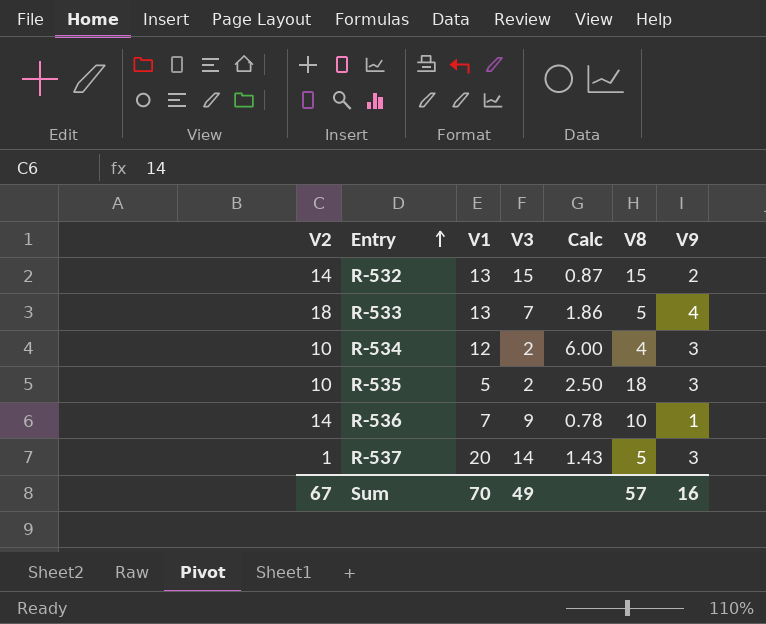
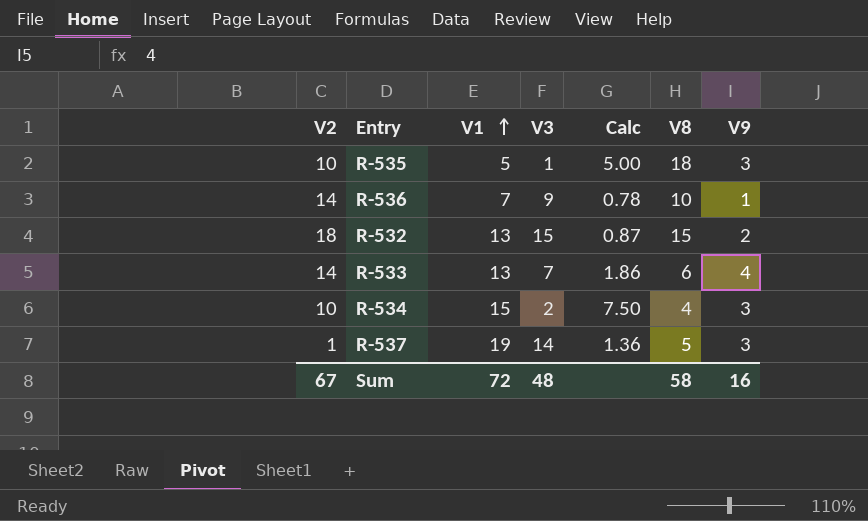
row order: Entry ascending -> V1 ascending
R-535 | V3: 2 -> 1
R-535 | Calc: 2.50 -> 5.00
R-532 | V2: 14 -> 18
R-533 | V2: 18 -> 14
R-533 | V8: 5 -> 6
R-534 | V1: 12 -> 15
R-534 | Calc: 6.00 -> 7.50
R-537 | V1: 20 -> 19
R-537 | Calc: 1.43 -> 1.36
Sum | V1: 70 -> 72
Sum | V3: 49 -> 48
Sum | V8: 57 -> 58

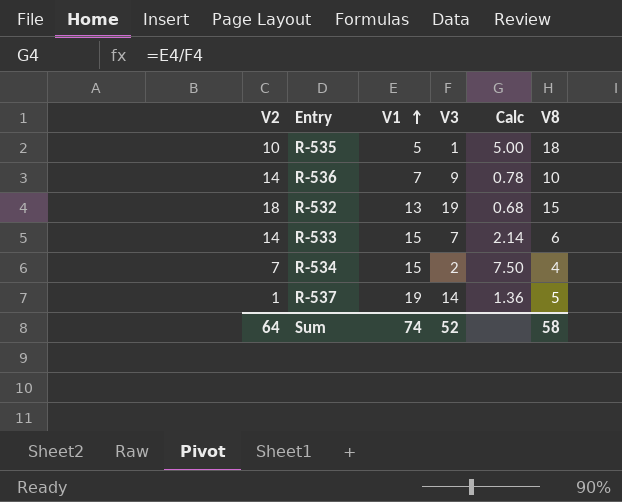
column V9 | position: 7 -> none
R-532 | V3: 15 -> 19
R-532 | Calc: 0.87 -> 0.68
R-533 | V1: 13 -> 15
R-533 | Calc: 1.86 -> 2.14
R-534 | V2: 10 -> 7
Sum | V2: 67 -> 64
Sum | V1: 72 -> 74
Sum | V3: 48 -> 52

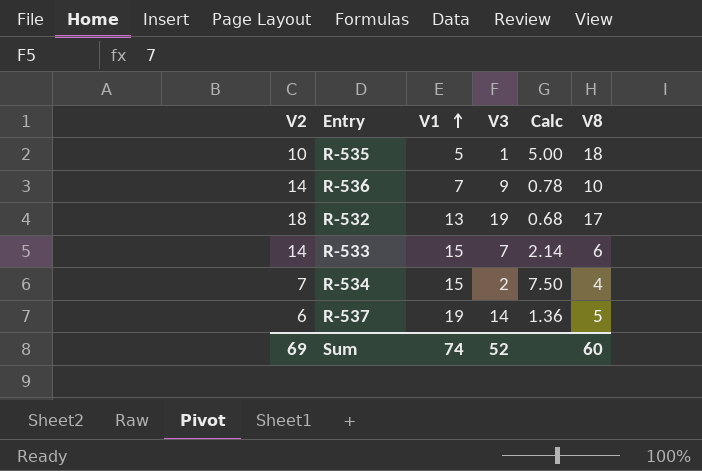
R-532 | V8: 15 -> 17
R-537 | V2: 1 -> 6
Sum | V2: 64 -> 69
Sum | V8: 58 -> 60

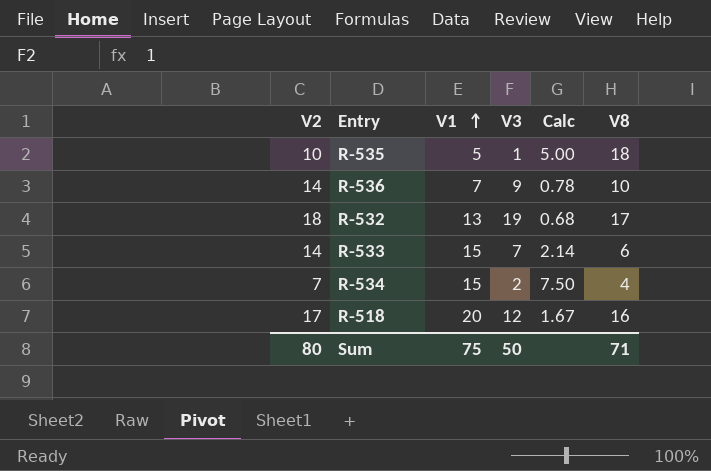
row R-537: 6 | 19 | 14 | 1.36 | 5 -> none
row R-518: none -> 17 | 20 | 12 | 1.67 | 16
Sum | V2: 69 -> 80
Sum | V1: 74 -> 75
Sum | V3: 52 -> 50
Sum | V8: 60 -> 71

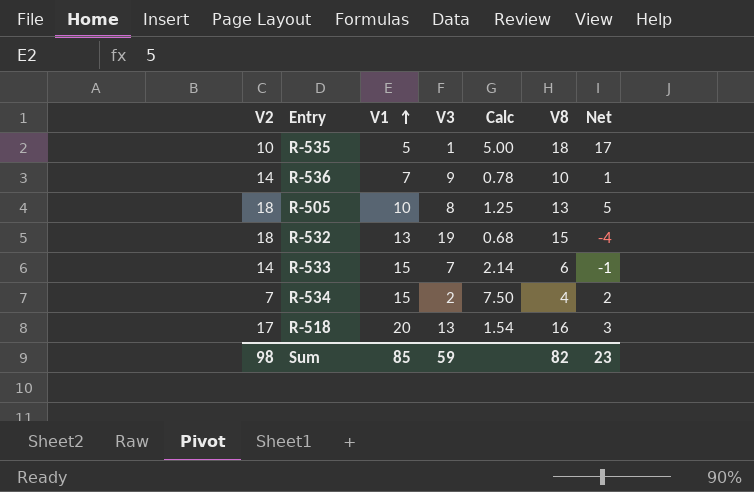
column Net | formula: none -> [V8] - [V3]
row R-505: none -> 18 | 10 | 8 | 1.25 | 13 | 5
R-532 | V8: 17 -> 15
R-518 | V3: 12 -> 13
R-518 | Calc: 1.67 -> 1.54
Sum | V2: 80 -> 98
Sum | V1: 75 -> 85
Sum | V3: 50 -> 59
Sum | V8: 71 -> 82

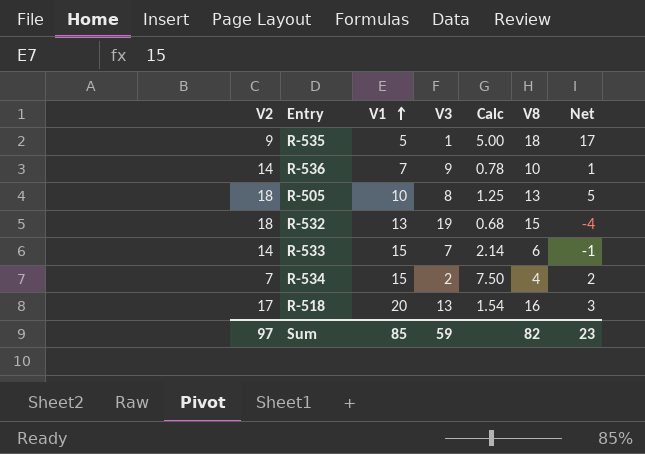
R-535 | V2: 10 -> 9
Sum | V2: 98 -> 97

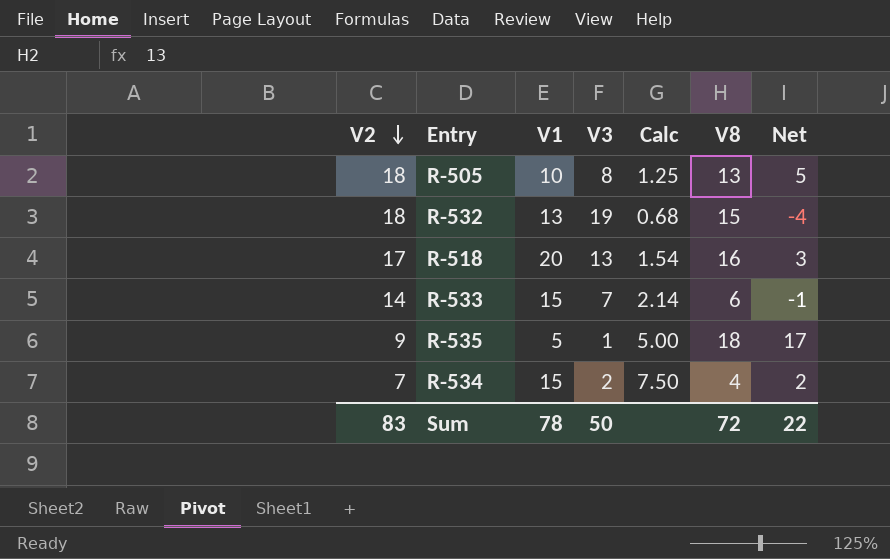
row order: V1 ascending -> V2 descending
row R-536: 14 | 7 | 9 | 0.78 | 10 | 1 -> none
Sum | V2: 97 -> 83
Sum | V1: 85 -> 78
Sum | V3: 59 -> 50
Sum | V8: 82 -> 72
Sum | Net: 23 -> 22

